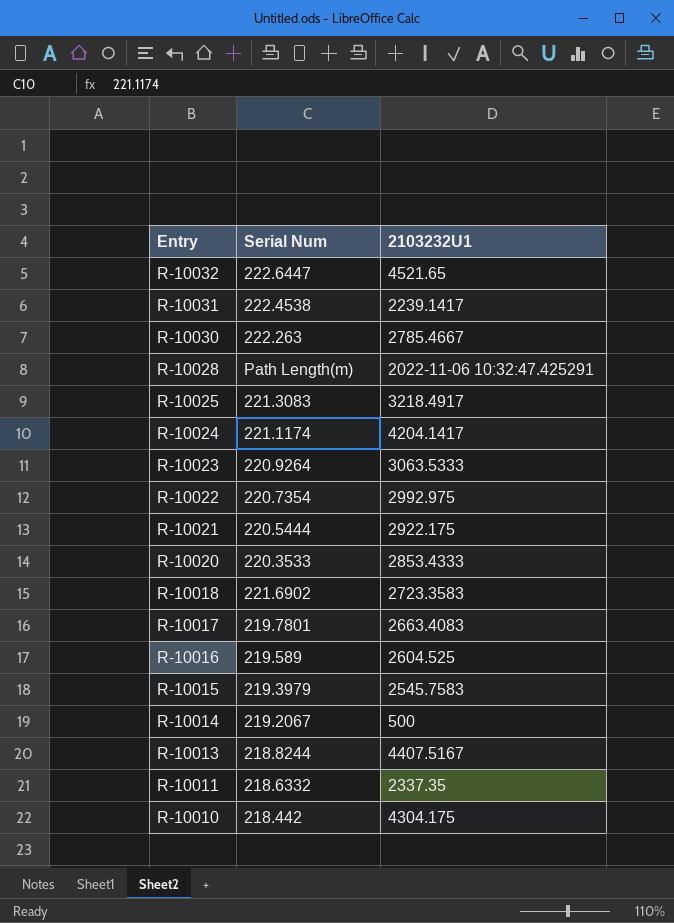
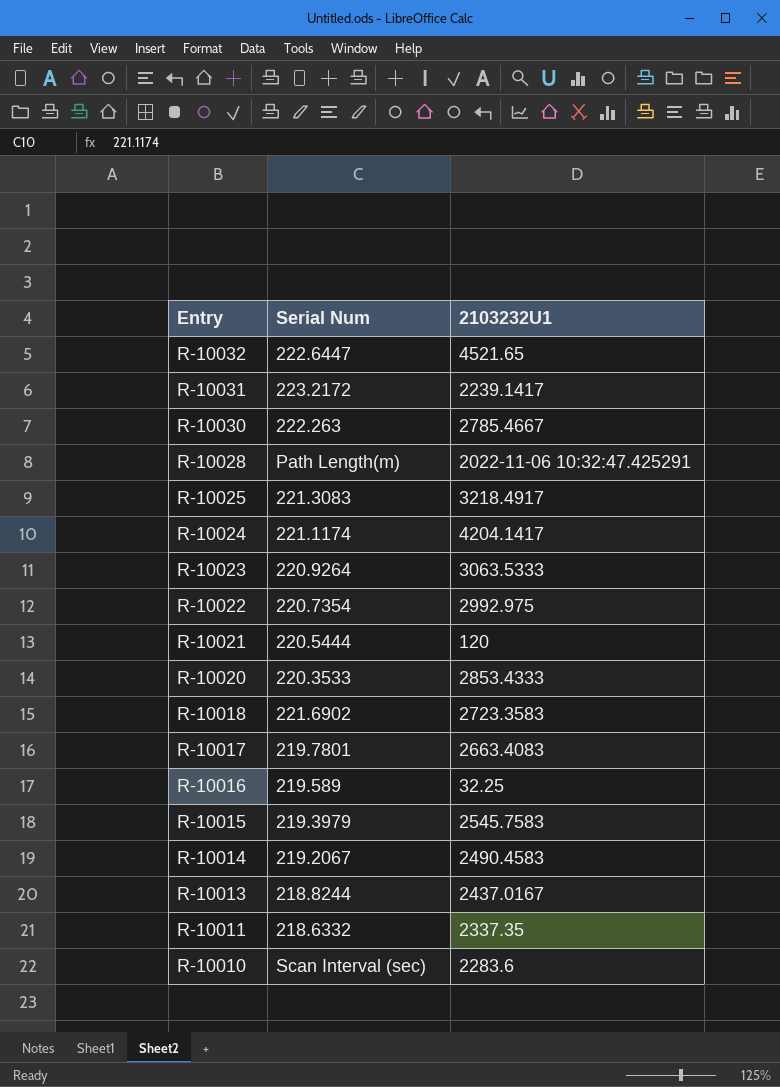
R-10031 | Serial Num: 222.4538 -> 223.2172
R-10021 | 2103232U1: 2922.175 -> 120
R-10016 | 2103232U1: 2604.525 -> 32.25
R-10014 | 2103232U1: 500 -> 2490.4583
R-10013 | 2103232U1: 4407.5167 -> 2437.0167
R-10010 | Serial Num: 218.442 -> Scan Interval (sec)
R-10010 | 2103232U1: 4304.175 -> 2283.6

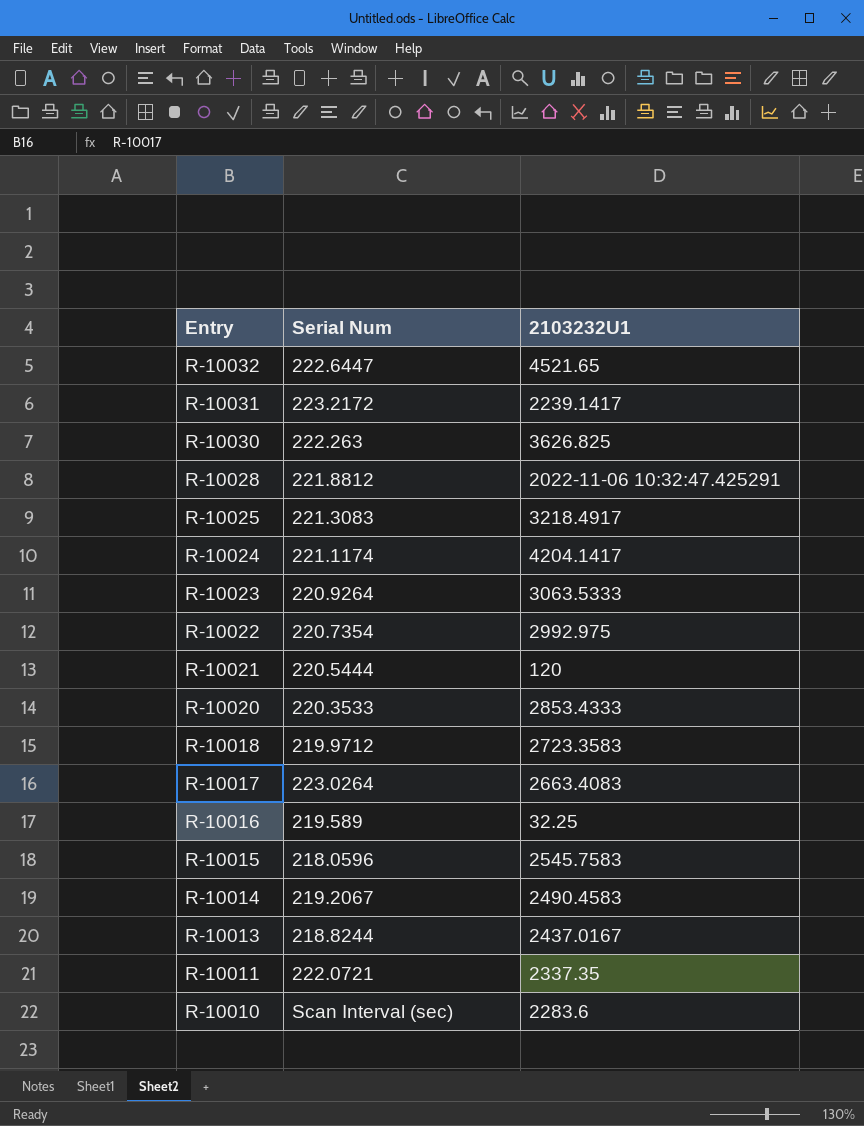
R-10030 | 2103232U1: 2785.4667 -> 3626.825
R-10028 | Serial Num: Path Length(m) -> 221.8812
R-10018 | Serial Num: 221.6902 -> 219.9712
R-10017 | Serial Num: 219.7801 -> 223.0264
R-10015 | Serial Num: 219.3979 -> 218.0596
R-10011 | Serial Num: 218.6332 -> 222.0721

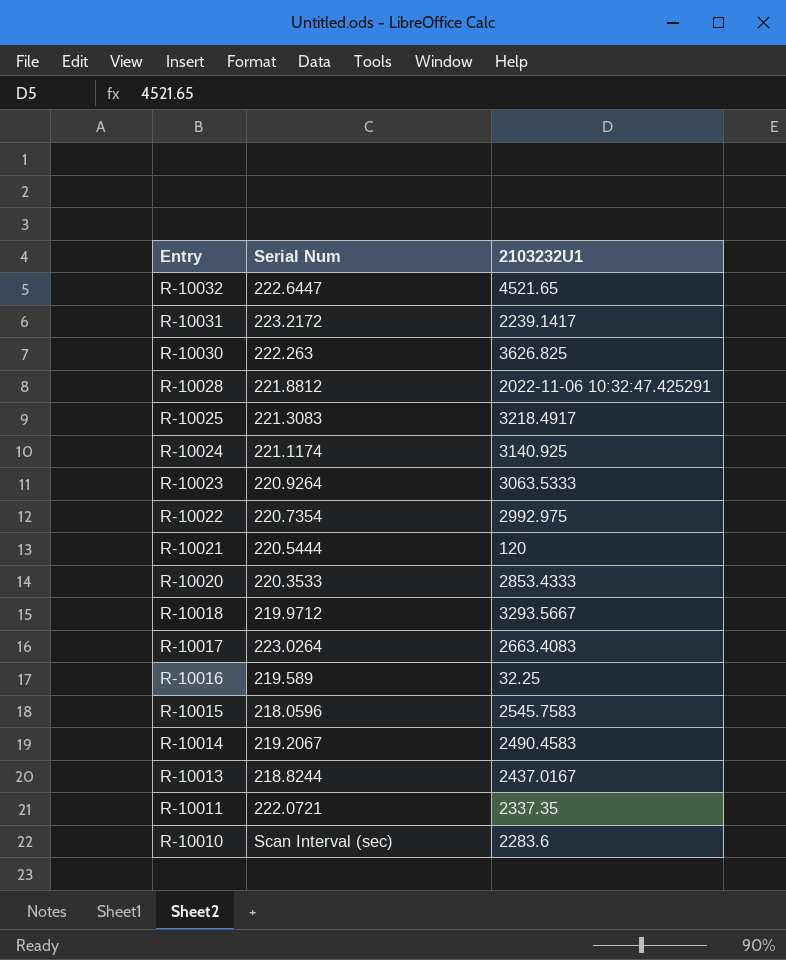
R-10024 | 2103232U1: 4204.1417 -> 3140.925
R-10018 | 2103232U1: 2723.3583 -> 3293.5667

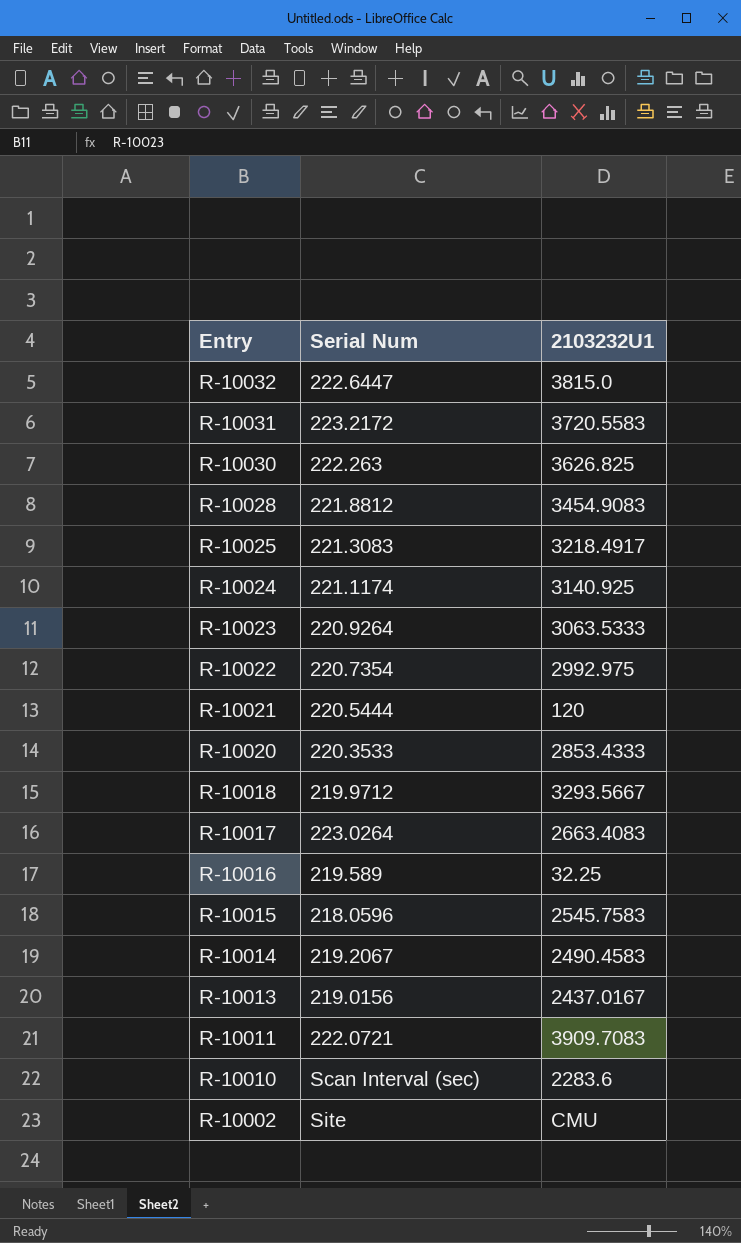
R-10032 | 2103232U1: 4521.65 -> 3815.0
R-10031 | 2103232U1: 2239.1417 -> 3720.5583
R-10028 | 2103232U1: 2022-11-06 10:32:47.425291 -> 3454.9083
R-10013 | Serial Num: 218.8244 -> 219.0156
R-10011 | 2103232U1: 2337.35 -> 3909.7083
row R-10002: none -> Site | CMU

